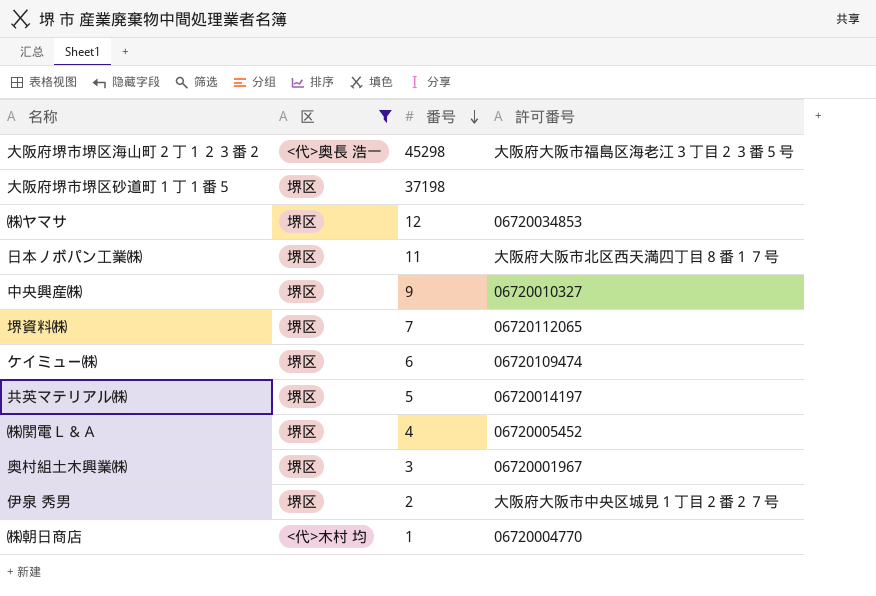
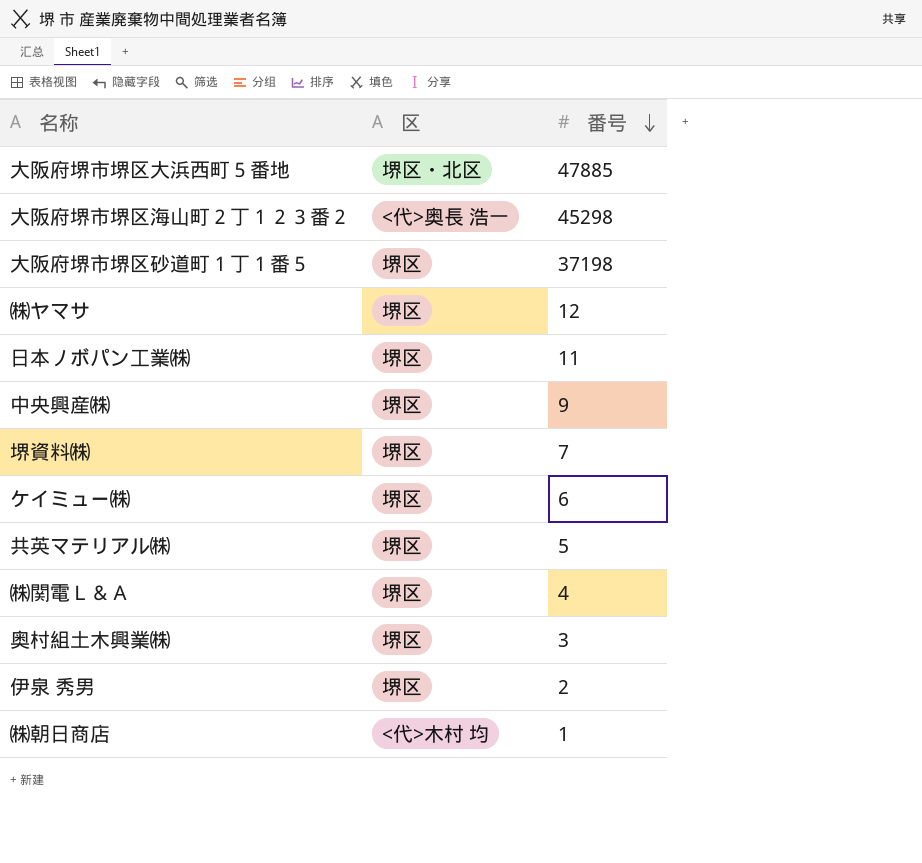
filter: 区 != 堺区・北区 -> none
column 許可番号 | position: 4 -> none

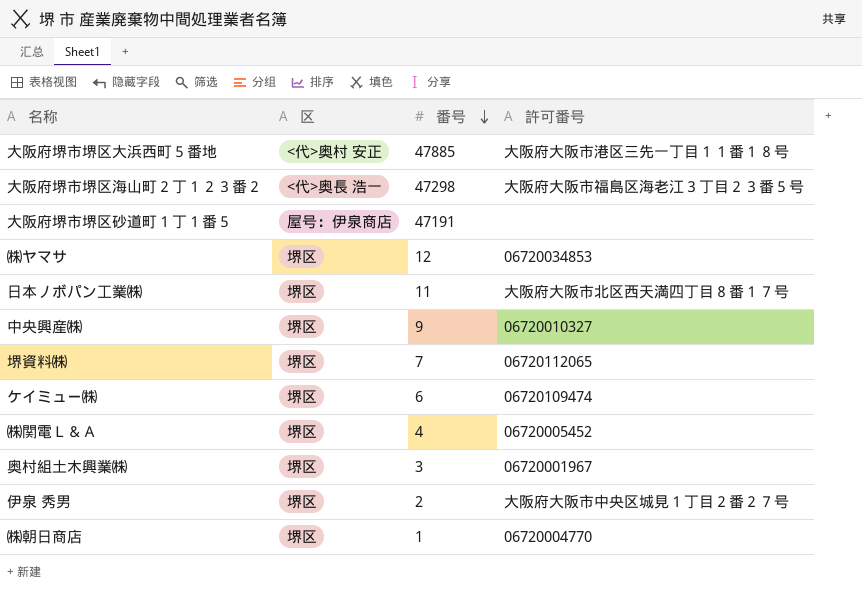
column 許可番号 | position: none -> 4
row 共英マテリアル㈱: 堺区 | 5 -> none
大阪府堺市堺区大浜西町５番地 | 区: 堺区・北区 -> <代>奥村 安正
大阪府堺市堺区海山町２丁１２３番２ | 番号: 45298 -> 47298
大阪府堺市堺区砂道町１丁１番５ | 区: 堺区 -> 屋号：伊泉商店
大阪府堺市堺区砂道町１丁１番５ | 番号: 37198 -> 47191
㈱朝日商店 | 区: <代>木村 均 -> 堺区

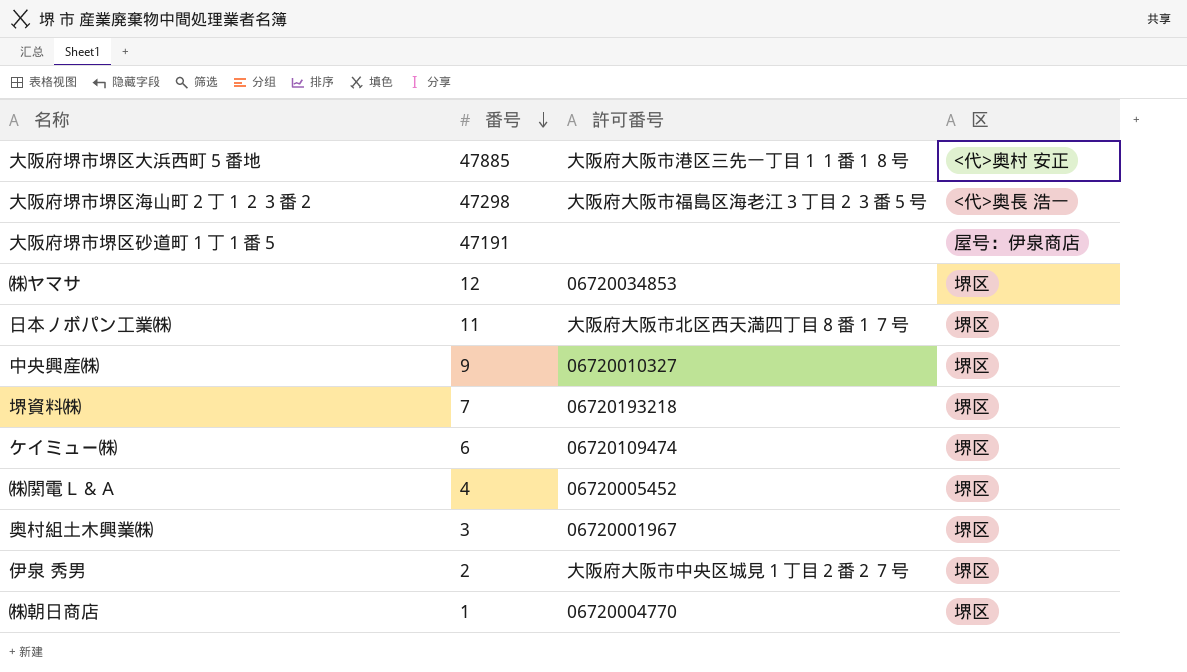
column 区 | position: 2 -> 4
堺資料㈱ | 許可番号: 06720112065 -> 06720193218

